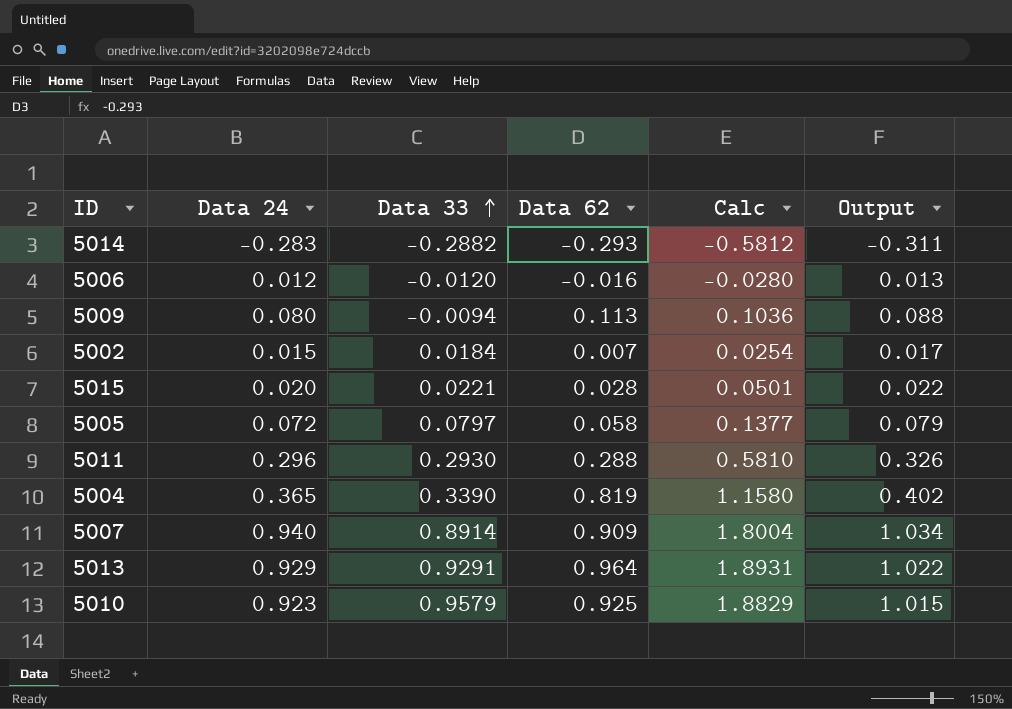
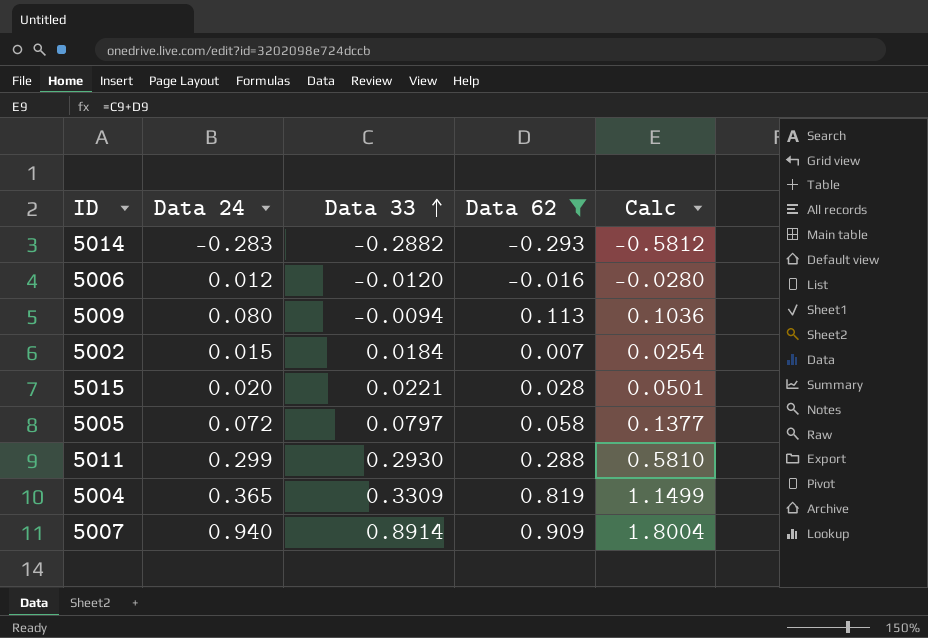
filter: none -> Data 62 <= 0.909
column Output | formula: [Data 24] * 1.1 -> none
5011 | Data 24: 0.296 -> 0.299
5004 | Data 33: 0.3390 -> 0.3309
5004 | Calc: 1.1580 -> 1.1499

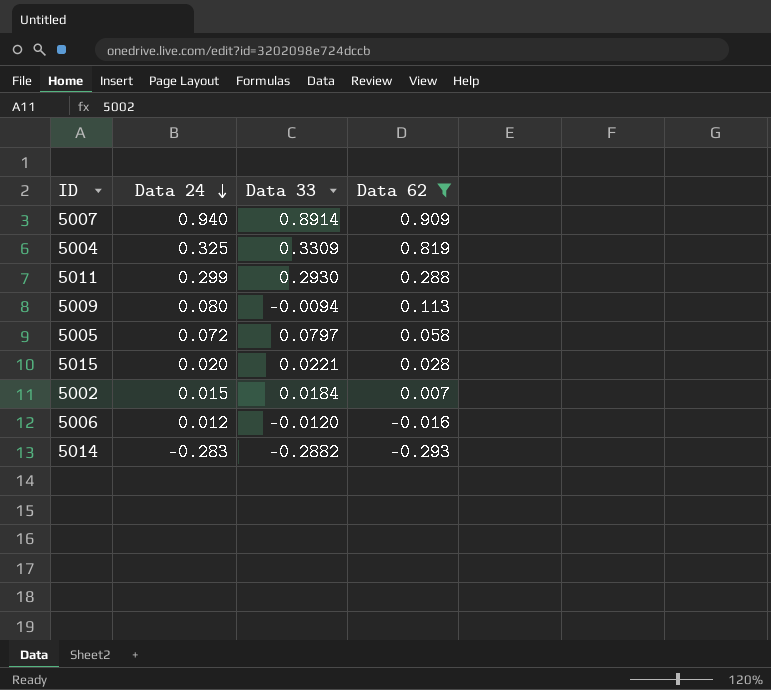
row order: Data 33 ascending -> Data 24 descending
column Calc | formula: [Data 33] + [Data 62] -> none
5004 | Data 24: 0.365 -> 0.325

